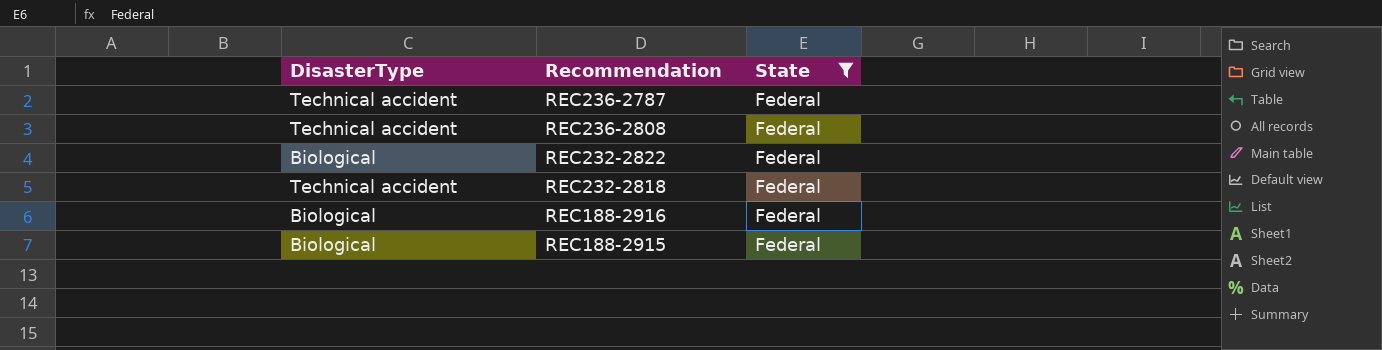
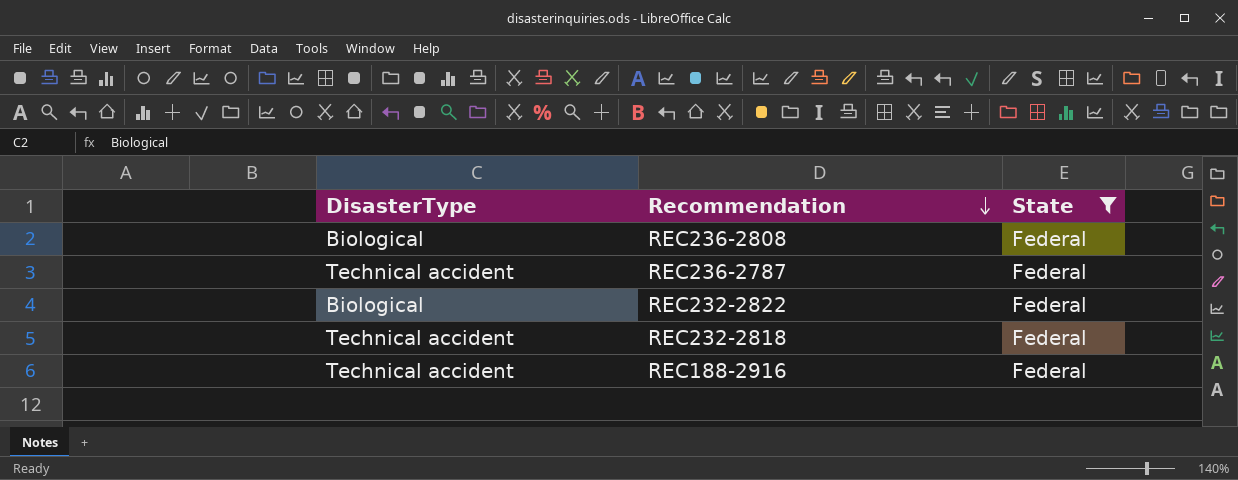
row order: none -> Recommendation descending
row REC188-2915: Biological | Federal -> none
REC236-2808 | DisasterType: Technical accident -> Biological
REC188-2916 | DisasterType: Biological -> Technical accident

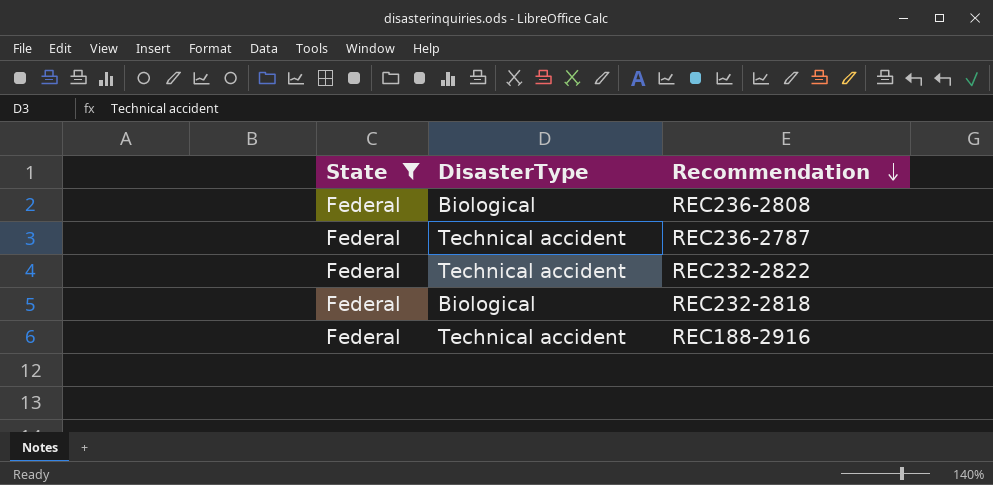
column State | position: 3 -> 1
REC232-2822 | DisasterType: Biological -> Technical accident
REC232-2818 | DisasterType: Technical accident -> Biological

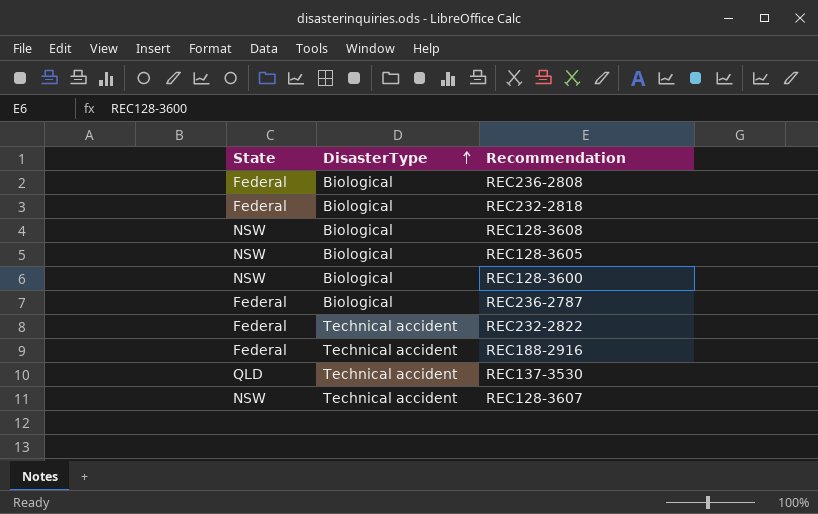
filter: State = Federal -> none
row order: Recommendation descending -> DisasterType ascending
REC236-2787 | DisasterType: Technical accident -> Biological

